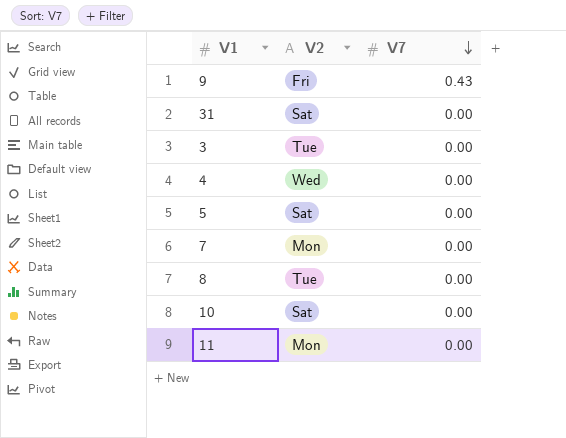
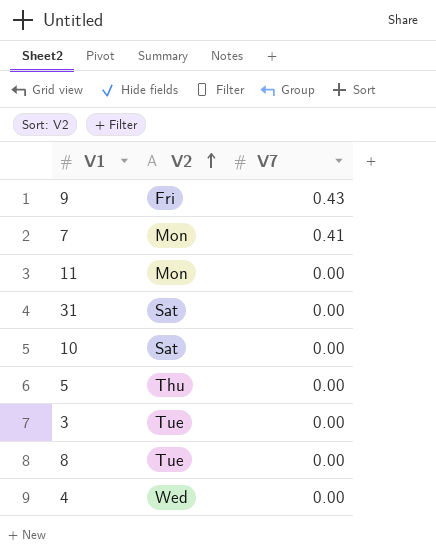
row order: V7 descending -> V2 ascending
7 | V7: 0.00 -> 0.41
5 | V2: Sat -> Thu

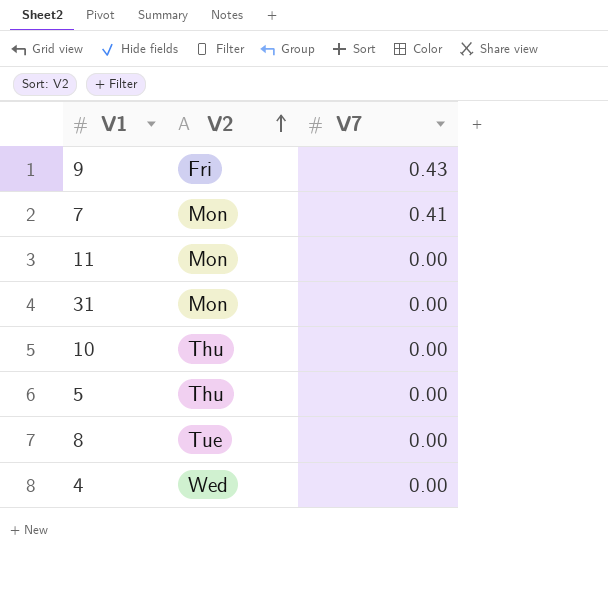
row 3: Tue | 0.00 -> none
31 | V2: Sat -> Mon
10 | V2: Sat -> Thu

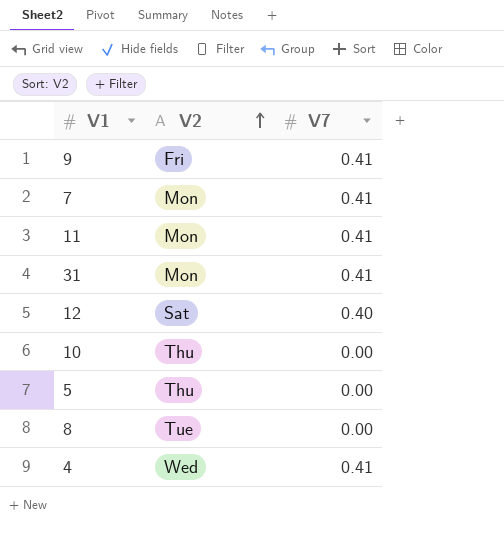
9 | V7: 0.43 -> 0.41
11 | V7: 0.00 -> 0.41
31 | V7: 0.00 -> 0.41
row 12: none -> Sat | 0.40
4 | V7: 0.00 -> 0.41

